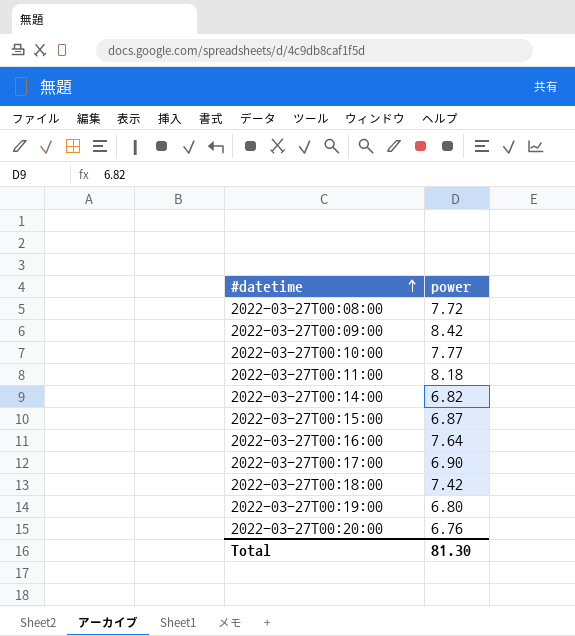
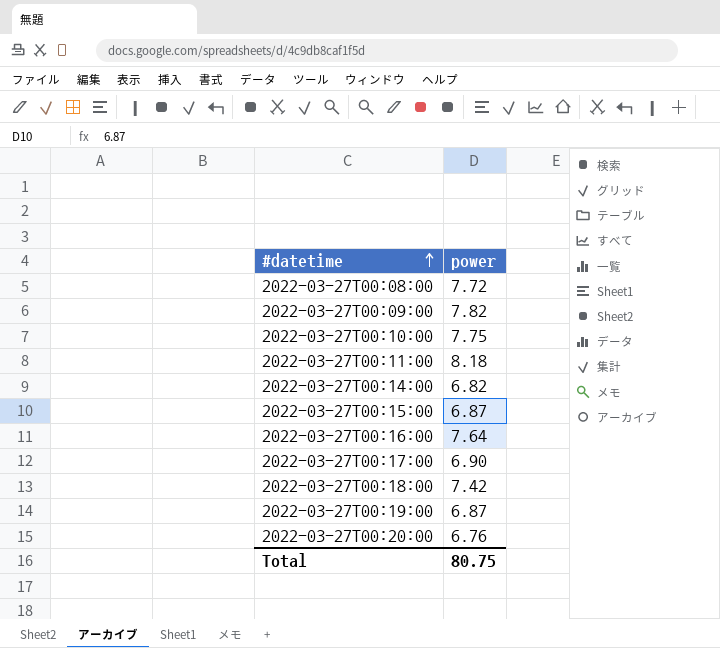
2022-03-27T00:09:00 | power: 8.42 -> 7.82
2022-03-27T00:10:00 | power: 7.77 -> 7.75
2022-03-27T00:19:00 | power: 6.80 -> 6.87
Total | power: 81.30 -> 80.75

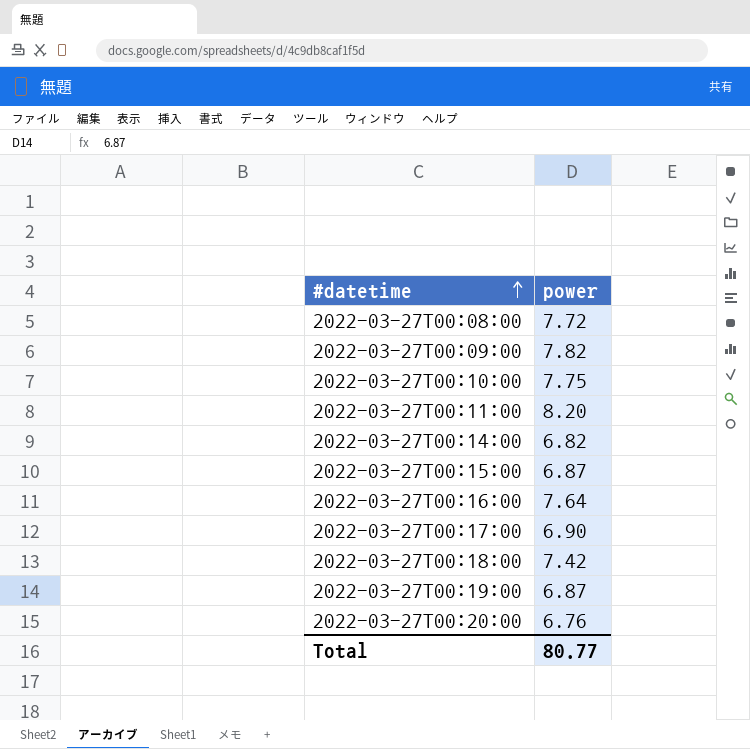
2022-03-27T00:11:00 | power: 8.18 -> 8.20
Total | power: 80.75 -> 80.77

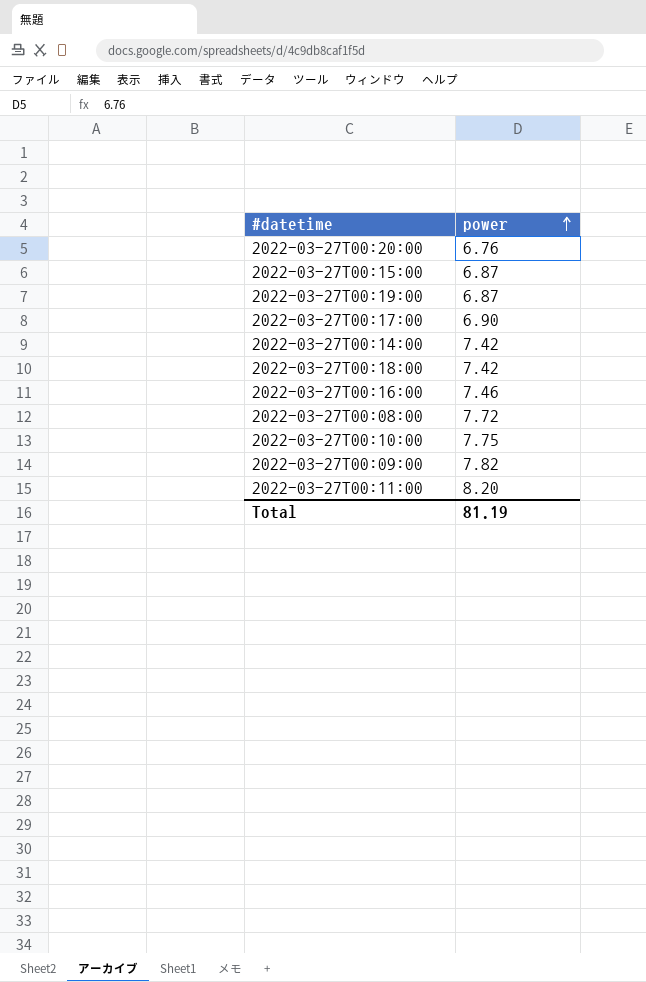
row order: #datetime ascending -> power ascending
2022-03-27T00:14:00 | power: 6.82 -> 7.42
2022-03-27T00:16:00 | power: 7.64 -> 7.46
Total | power: 80.77 -> 81.19

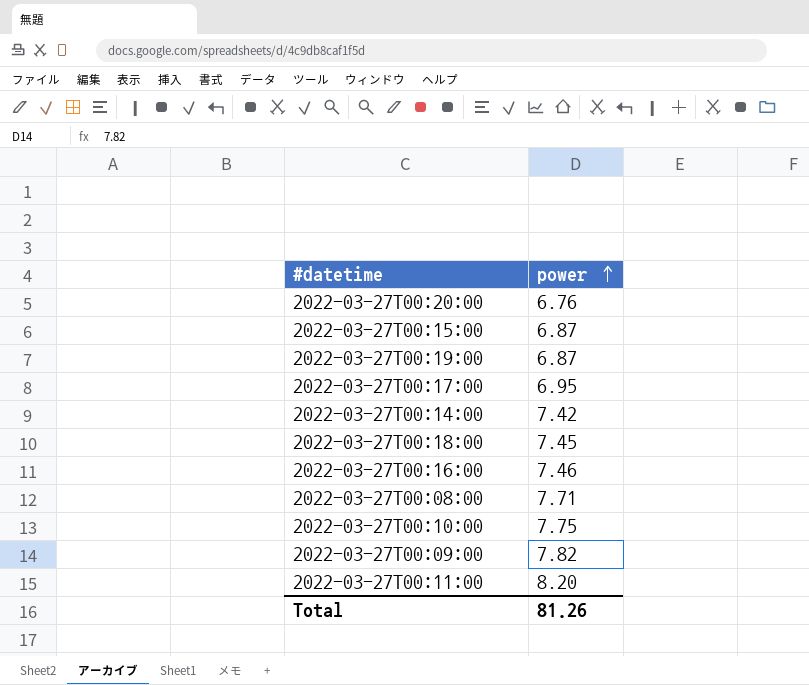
2022-03-27T00:17:00 | power: 6.90 -> 6.95
2022-03-27T00:18:00 | power: 7.42 -> 7.45
2022-03-27T00:08:00 | power: 7.72 -> 7.71
Total | power: 81.19 -> 81.26

